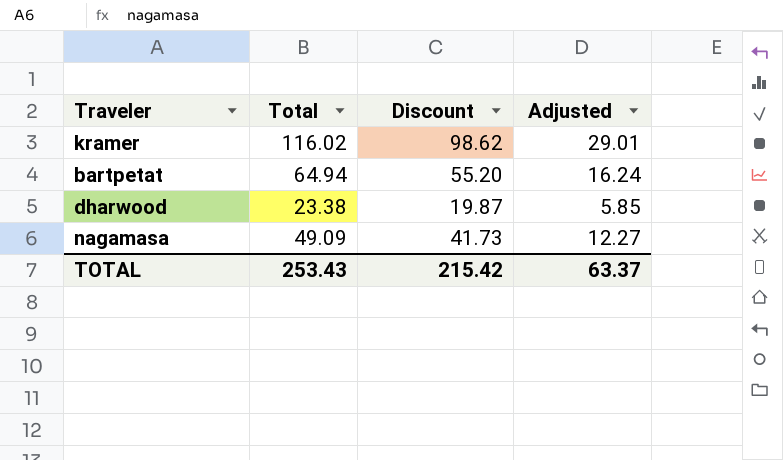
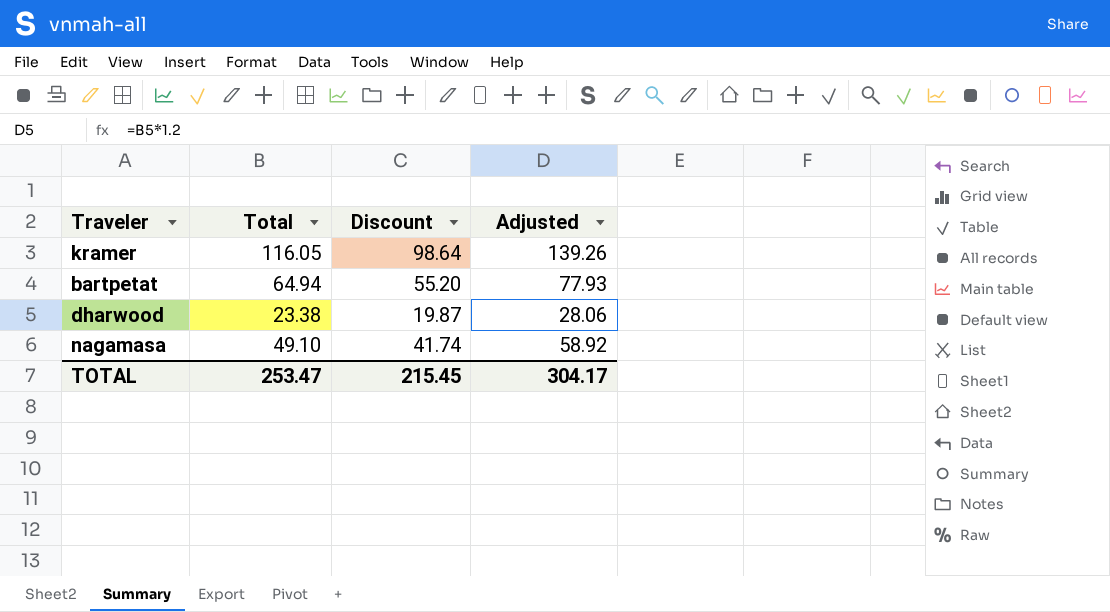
column Adjusted | formula: [Total] * 0.25 -> [Total] * 1.2
kramer | Total: 116.02 -> 116.05
kramer | Discount: 98.62 -> 98.64
nagamasa | Total: 49.09 -> 49.10
nagamasa | Discount: 41.73 -> 41.74
TOTAL | Total: 253.43 -> 253.47
TOTAL | Discount: 215.42 -> 215.45
TOTAL | Adjusted: 63.37 -> 304.17

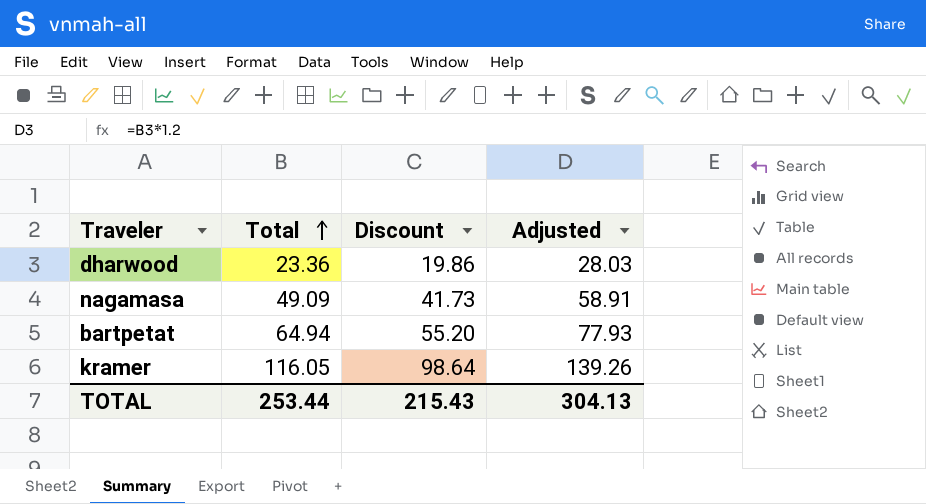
row order: none -> Total ascending
dharwood | Total: 23.38 -> 23.36
dharwood | Discount: 19.87 -> 19.86
dharwood | Adjusted: 28.06 -> 28.03
nagamasa | Total: 49.10 -> 49.09
nagamasa | Discount: 41.74 -> 41.73
nagamasa | Adjusted: 58.92 -> 58.91
TOTAL | Total: 253.47 -> 253.44
TOTAL | Discount: 215.45 -> 215.43
TOTAL | Adjusted: 304.17 -> 304.13

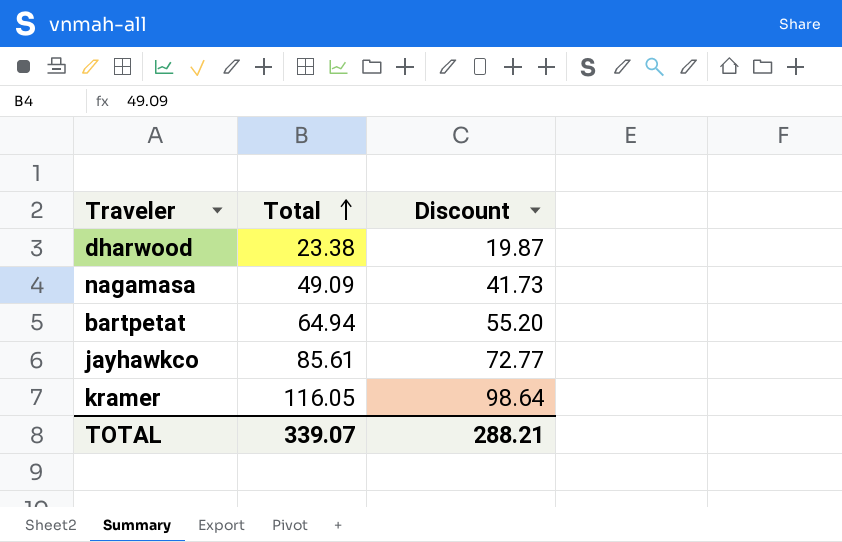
column Adjusted | formula: [Total] * 1.2 -> none
dharwood | Total: 23.36 -> 23.38
dharwood | Discount: 19.86 -> 19.87
row jayhawkco: none -> 85.61 | 72.77
TOTAL | Total: 253.44 -> 339.07
TOTAL | Discount: 215.43 -> 288.21

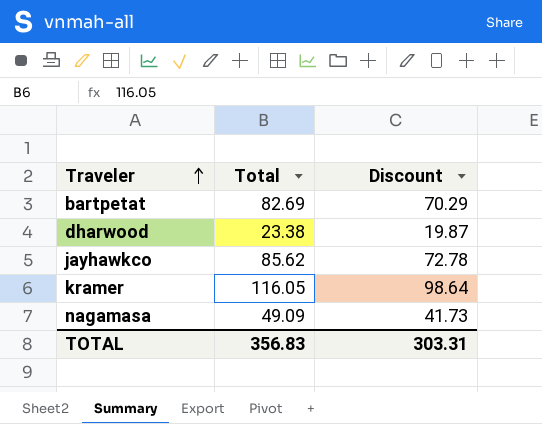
row order: Total ascending -> Traveler ascending
bartpetat | Total: 64.94 -> 82.69
bartpetat | Discount: 55.20 -> 70.29
jayhawkco | Total: 85.61 -> 85.62
jayhawkco | Discount: 72.77 -> 72.78
TOTAL | Total: 339.07 -> 356.83
TOTAL | Discount: 288.21 -> 303.31

